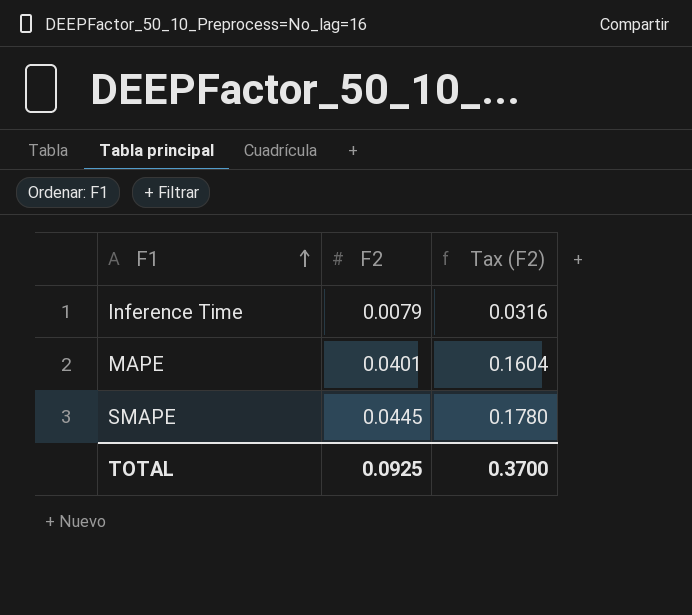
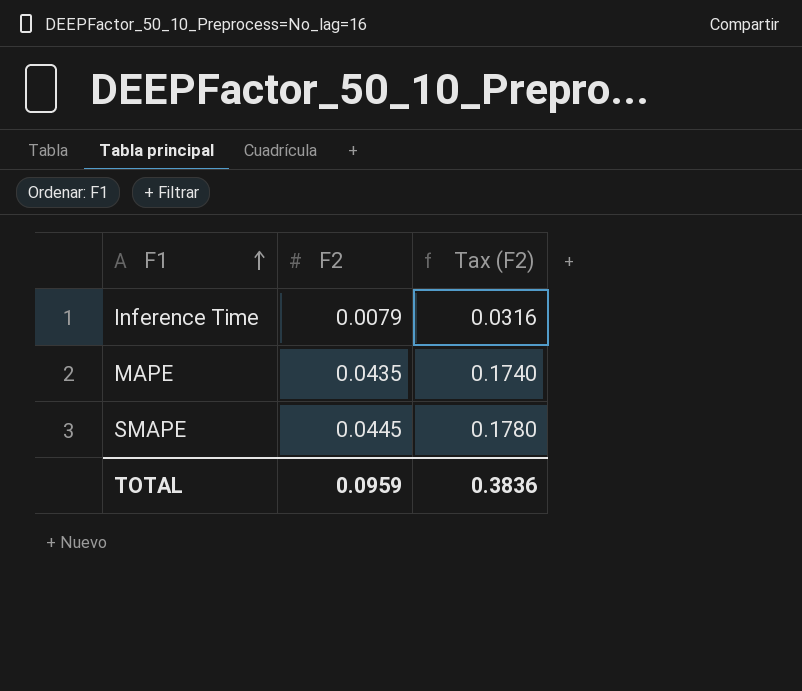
MAPE | F2: 0.0401 -> 0.0435
MAPE | Tax (F2): 0.1604 -> 0.1740
TOTAL | F2: 0.0925 -> 0.0959
TOTAL | Tax (F2): 0.3700 -> 0.3836

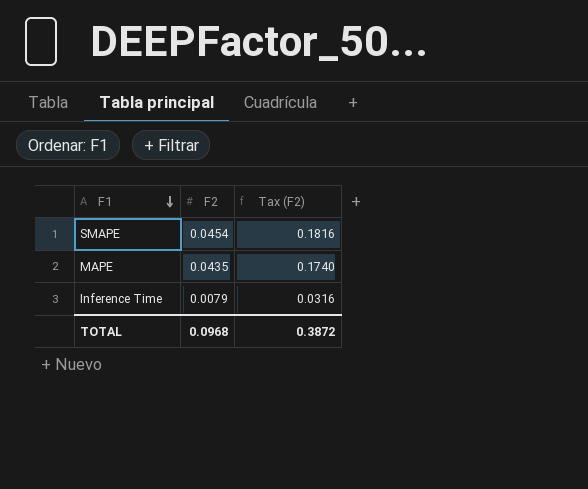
row order: F1 ascending -> F1 descending
SMAPE | F2: 0.0445 -> 0.0454
SMAPE | Tax (F2): 0.1780 -> 0.1816
TOTAL | F2: 0.0959 -> 0.0968
TOTAL | Tax (F2): 0.3836 -> 0.3872

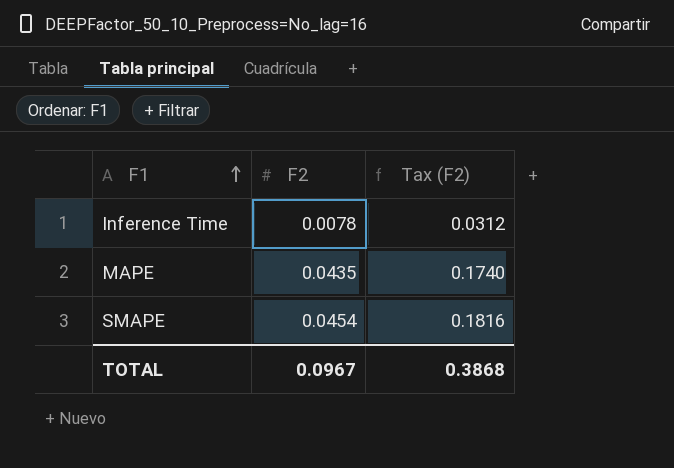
row order: F1 descending -> F1 ascending
Inference Time | F2: 0.0079 -> 0.0078
Inference Time | Tax (F2): 0.0316 -> 0.0312
TOTAL | F2: 0.0968 -> 0.0967
TOTAL | Tax (F2): 0.3872 -> 0.3868

